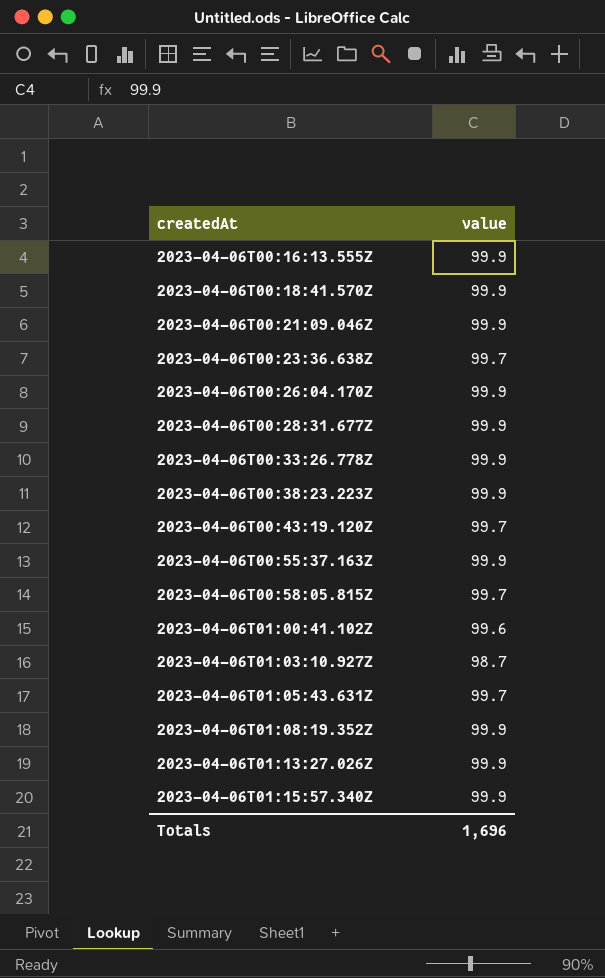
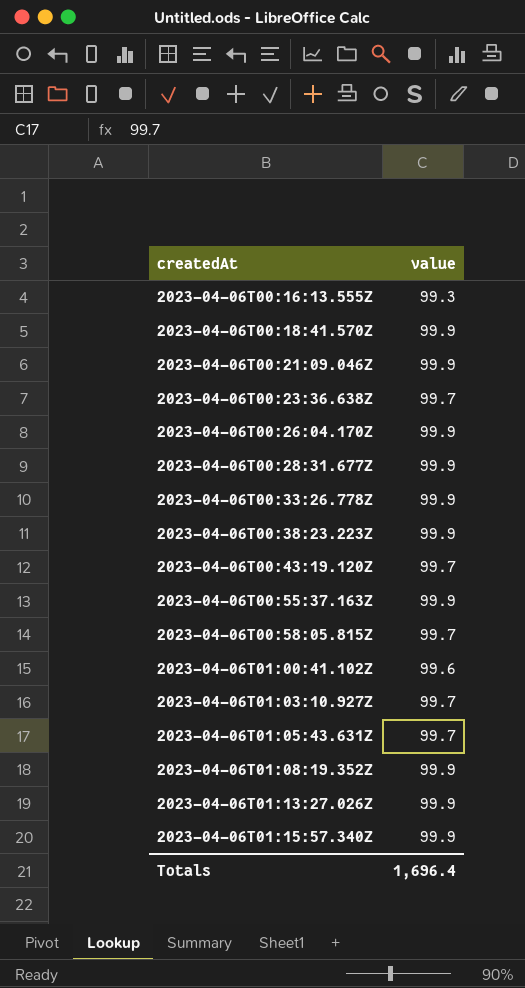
2023-04-06T00:16:13.555Z | value: 99.9 -> 99.3
2023-04-06T01:03:10.927Z | value: 98.7 -> 99.7
Totals | value: 1,696 -> 1,696.4

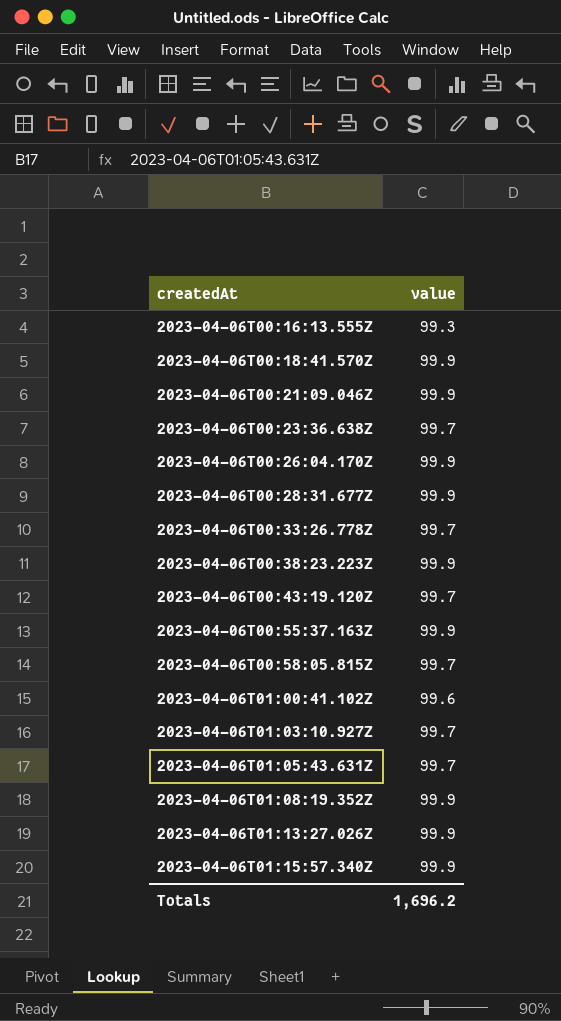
2023-04-06T00:33:26.778Z | value: 99.9 -> 99.7
Totals | value: 1,696.4 -> 1,696.2

